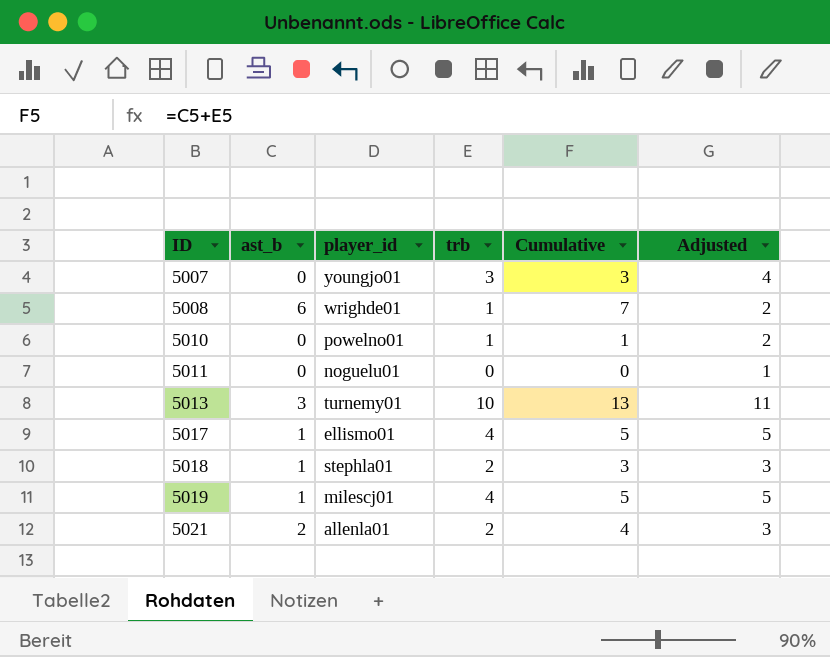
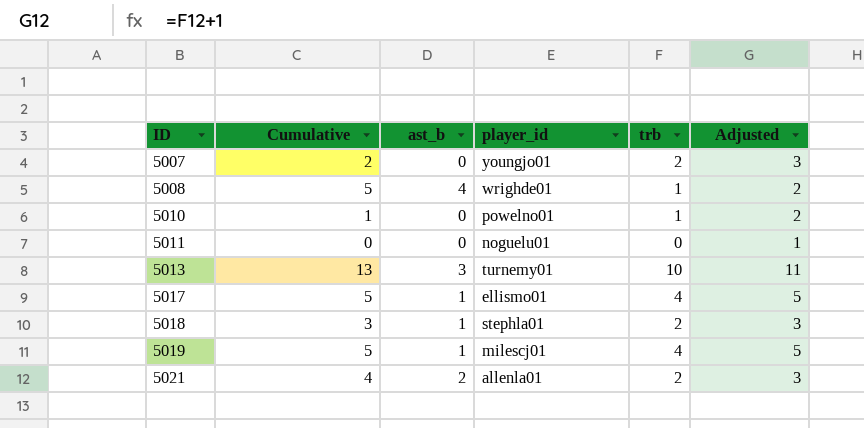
column Cumulative | position: 5 -> 2
5007 | Cumulative: 3 -> 2
5007 | trb: 3 -> 2
5007 | Adjusted: 4 -> 3
5008 | Cumulative: 7 -> 5
5008 | ast_b: 6 -> 4

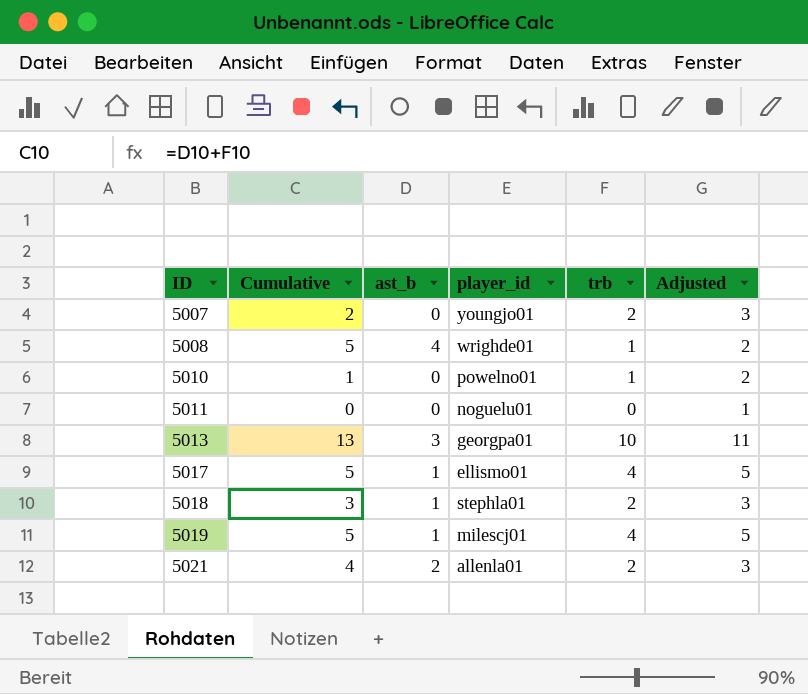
5013 | player_id: turnemy01 -> georgpa01

